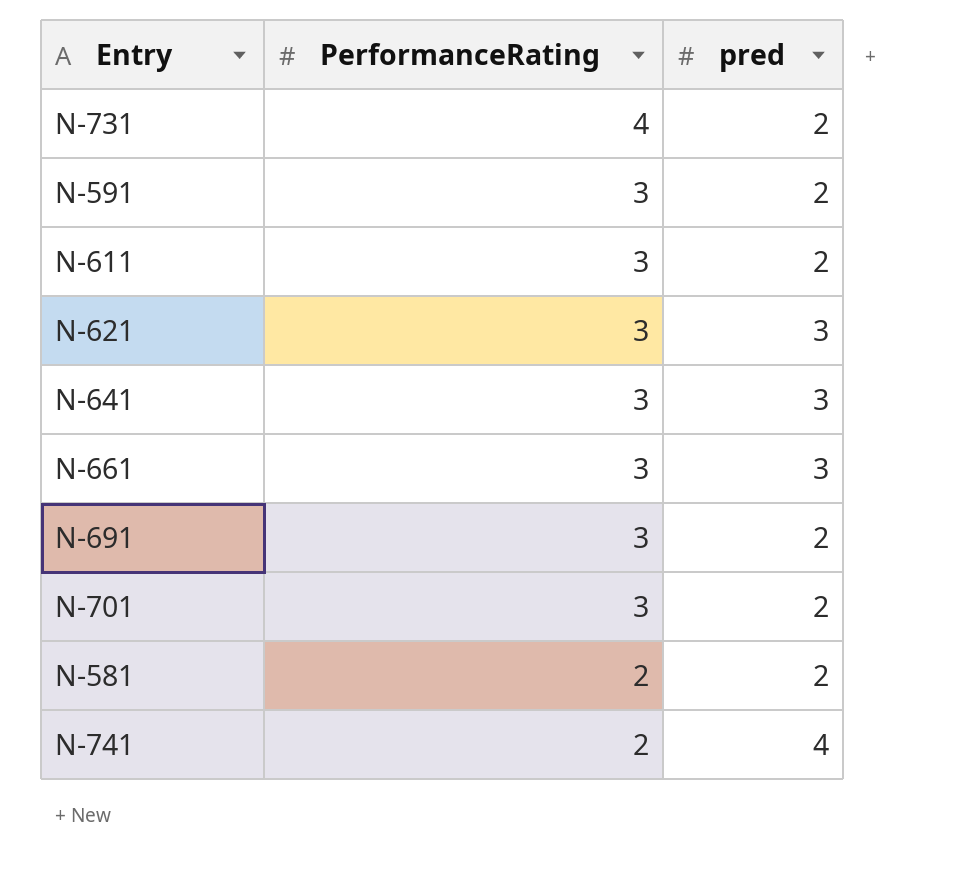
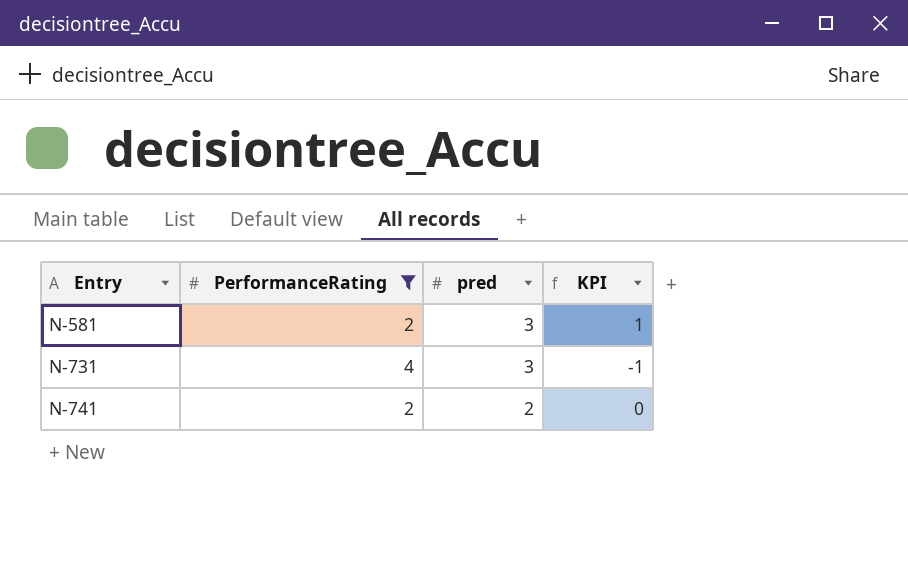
filter: none -> PerformanceRating != 3
row order: PerformanceRating descending -> Entry ascending
column KPI | formula: none -> [pred] - [PerformanceRating]
N-581 | pred: 2 -> 3
N-731 | pred: 2 -> 3
N-741 | pred: 4 -> 2

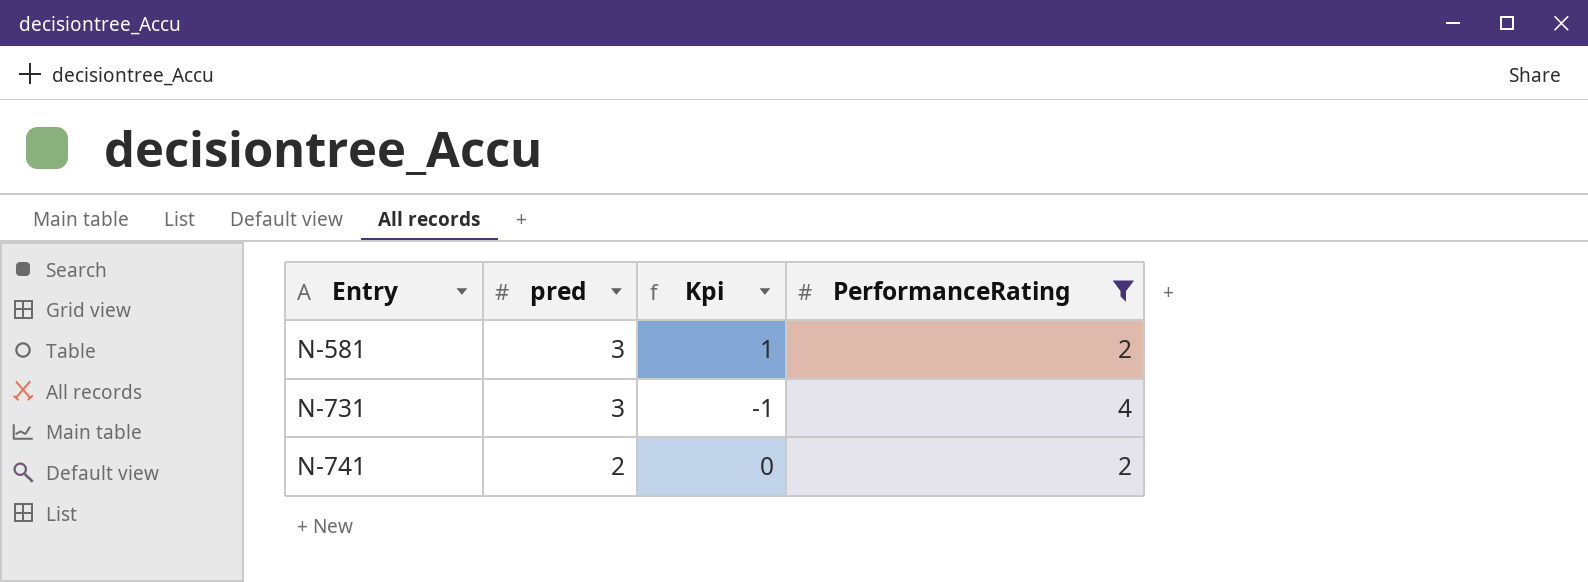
column name: KPI -> Kpi
column PerformanceRating | position: 2 -> 4

